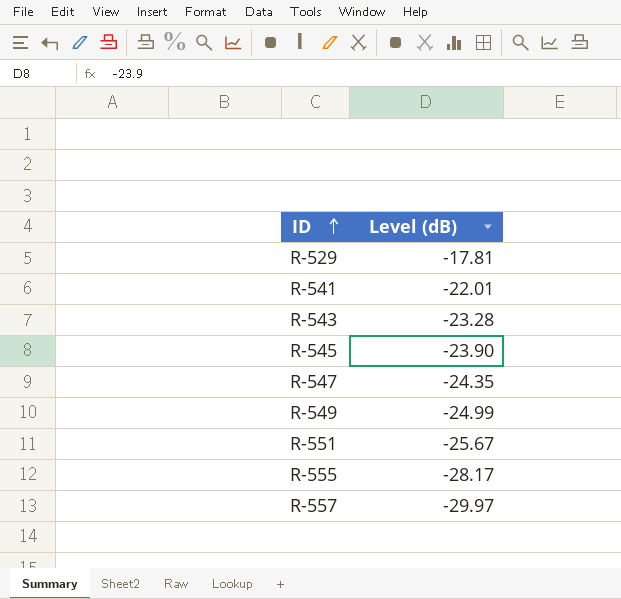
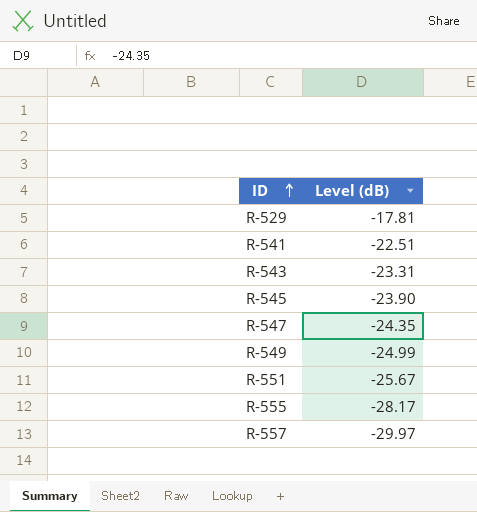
R-541 | Level (dB): -22.01 -> -22.51
R-543 | Level (dB): -23.28 -> -23.31

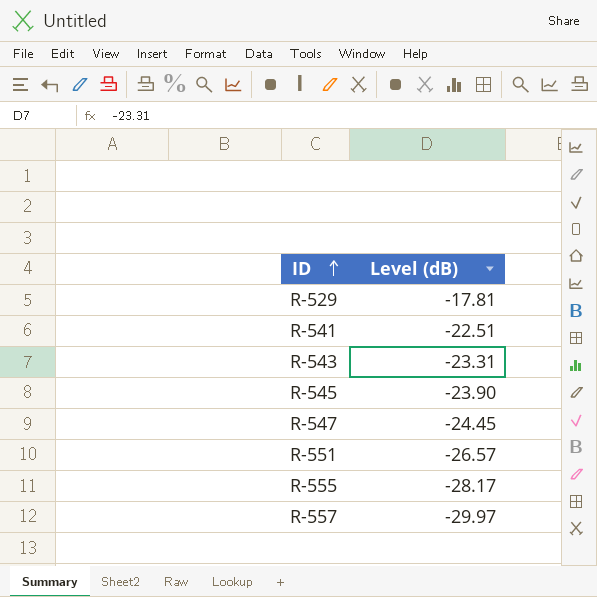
row R-549: -24.99 -> none
R-547 | Level (dB): -24.35 -> -24.45
R-551 | Level (dB): -25.67 -> -26.57

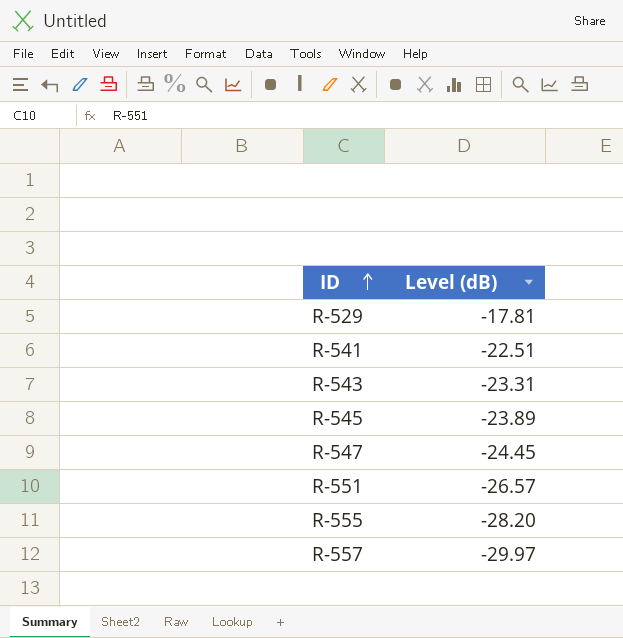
R-545 | Level (dB): -23.90 -> -23.89
R-555 | Level (dB): -28.17 -> -28.20

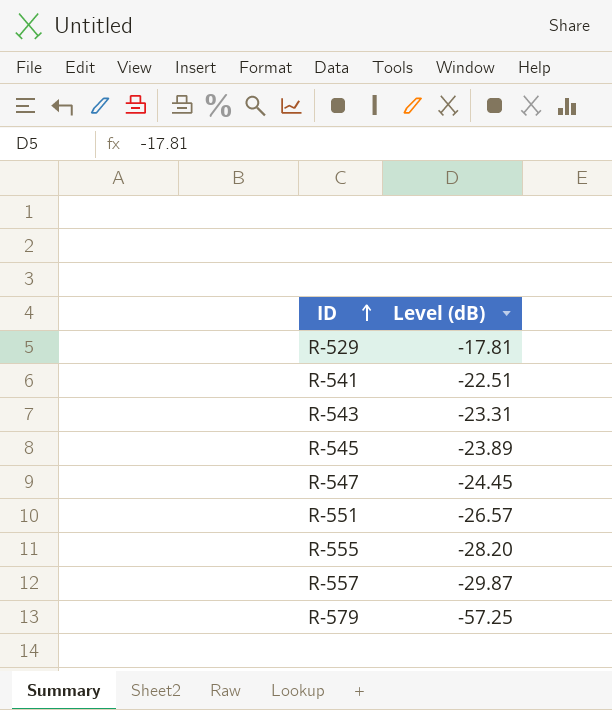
R-557 | Level (dB): -29.97 -> -29.87
row R-579: none -> -57.25

